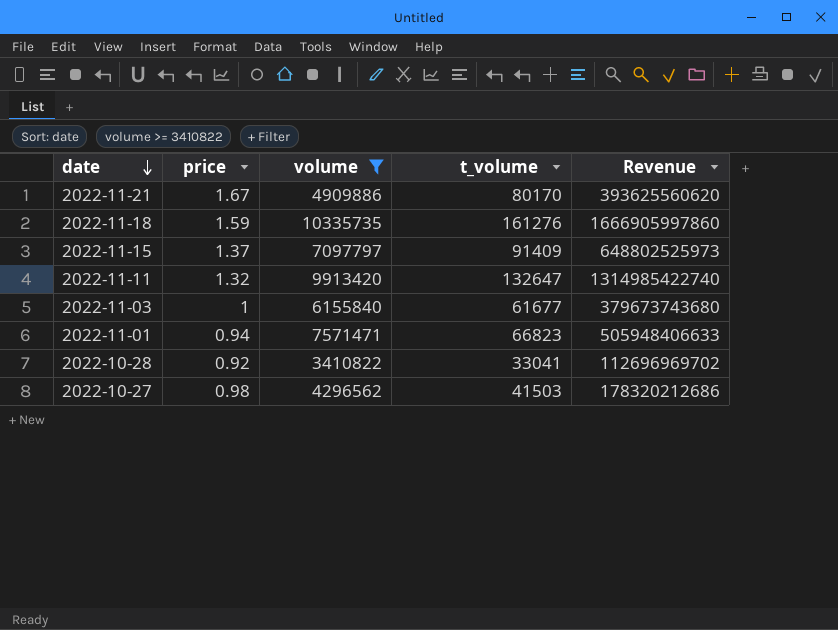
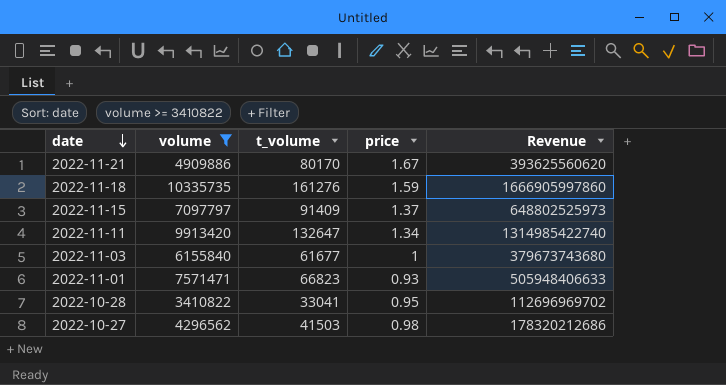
column price | position: 2 -> 4
2022-11-11 | price: 1.32 -> 1.34
2022-11-01 | price: 0.94 -> 0.93
2022-10-28 | price: 0.92 -> 0.95

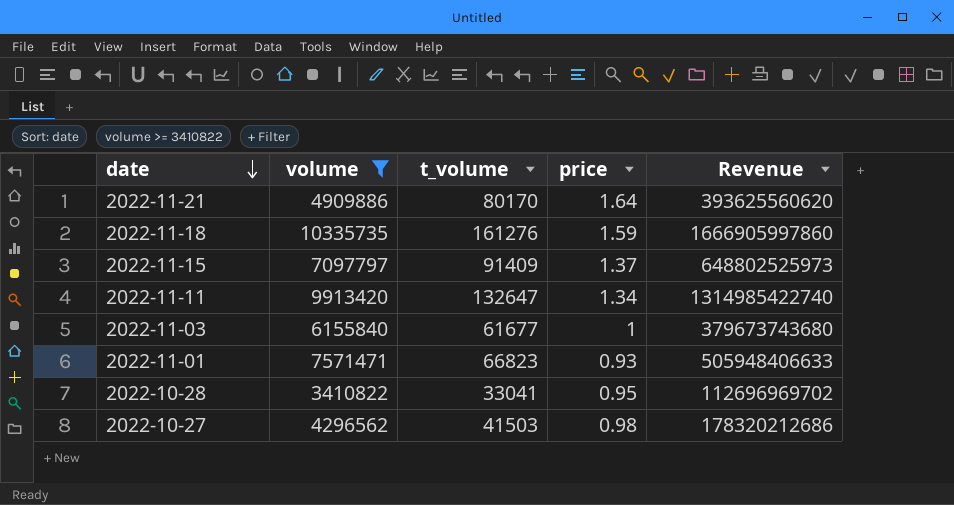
2022-11-21 | price: 1.67 -> 1.64

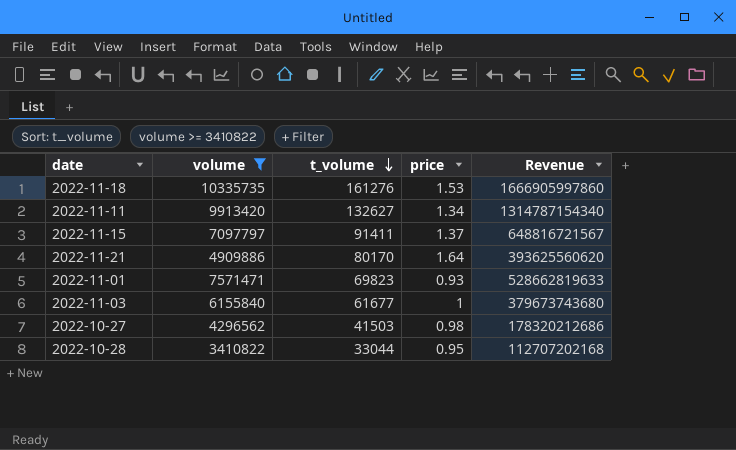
row order: date descending -> t_volume descending
2022-11-18 | price: 1.59 -> 1.53
2022-11-11 | t_volume: 132647 -> 132627
2022-11-11 | Revenue: 1314985422740 -> 1314787154340
2022-11-15 | t_volume: 91409 -> 91411
2022-11-15 | Revenue: 648802525973 -> 648816721567
2022-11-01 | t_volume: 66823 -> 69823
2022-11-01 | Revenue: 505948406633 -> 528662819633
2022-10-28 | t_volume: 33041 -> 33044
2022-10-28 | Revenue: 112696969702 -> 112707202168

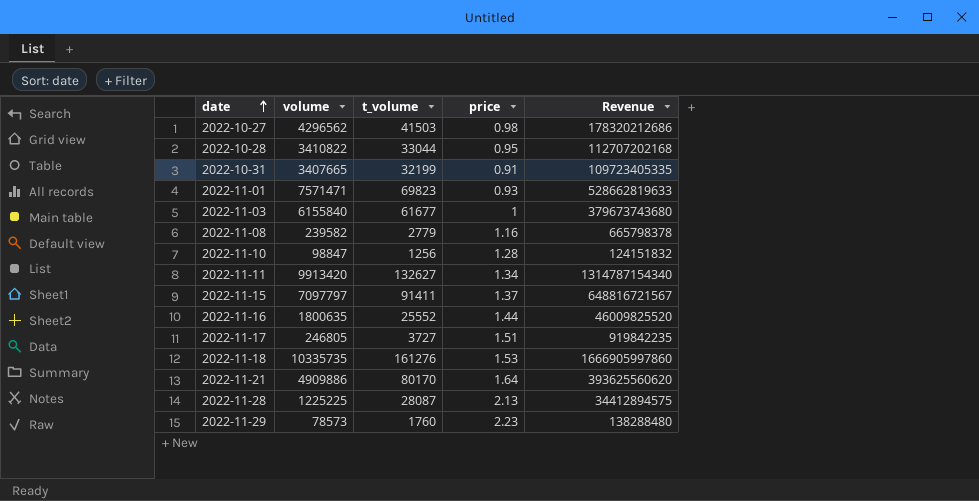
filter: volume >= 3410822 -> none
row order: t_volume descending -> date ascending

